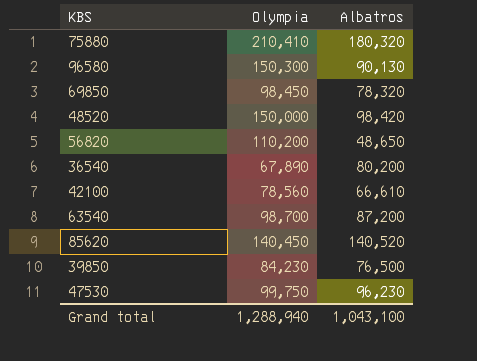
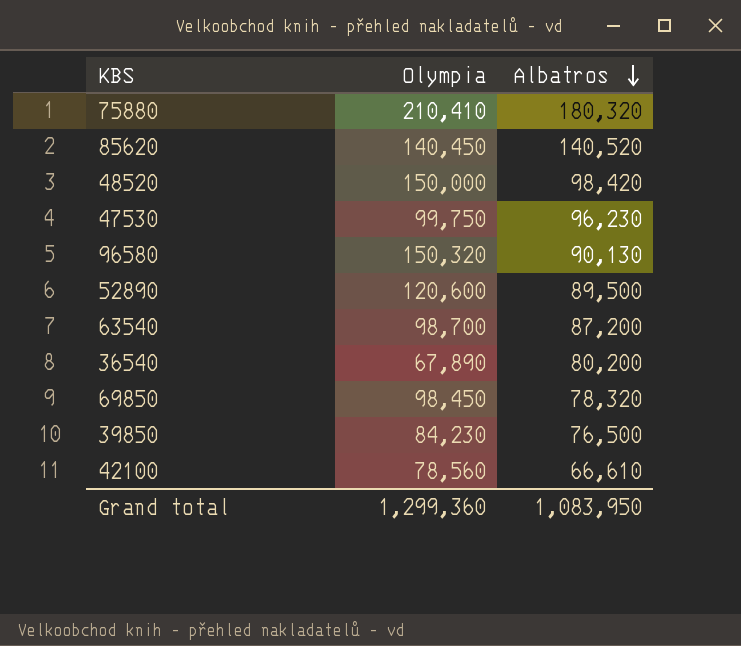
row order: none -> Albatros descending
row 56820: 110,200 | 48,650 -> none
96580 | Olympia: 150,300 -> 150,320
row 52890: none -> 120,600 | 89,500
Grand total | Olympia: 1,288,940 -> 1,299,360
Grand total | Albatros: 1,043,100 -> 1,083,950

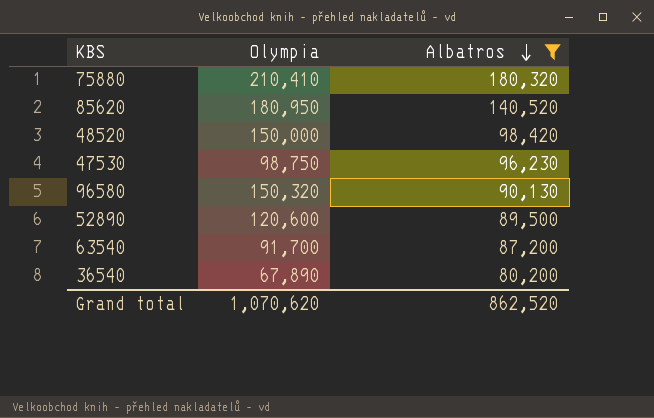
filter: none -> Albatros >= 80,200
85620 | Olympia: 140,450 -> 180,950
47530 | Olympia: 99,750 -> 98,750
63540 | Olympia: 98,700 -> 91,700
Grand total | Olympia: 1,299,360 -> 1,070,620
Grand total | Albatros: 1,083,950 -> 862,520

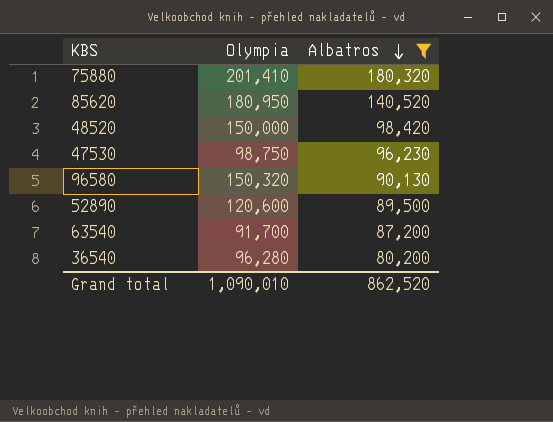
75880 | Olympia: 210,410 -> 201,410
36540 | Olympia: 67,890 -> 96,280
Grand total | Olympia: 1,070,620 -> 1,090,010

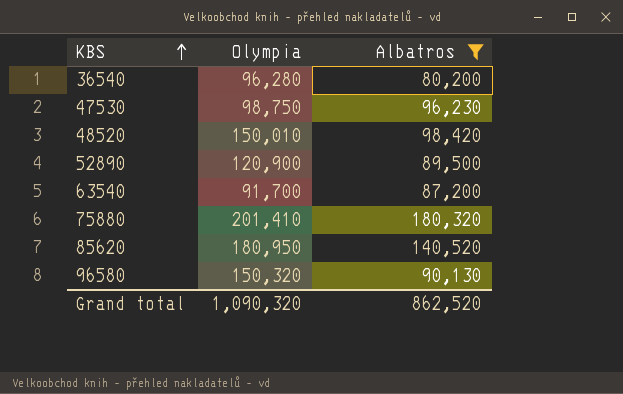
row order: Albatros descending -> KBS ascending
48520 | Olympia: 150,000 -> 150,010
52890 | Olympia: 120,600 -> 120,900
Grand total | Olympia: 1,090,010 -> 1,090,320

